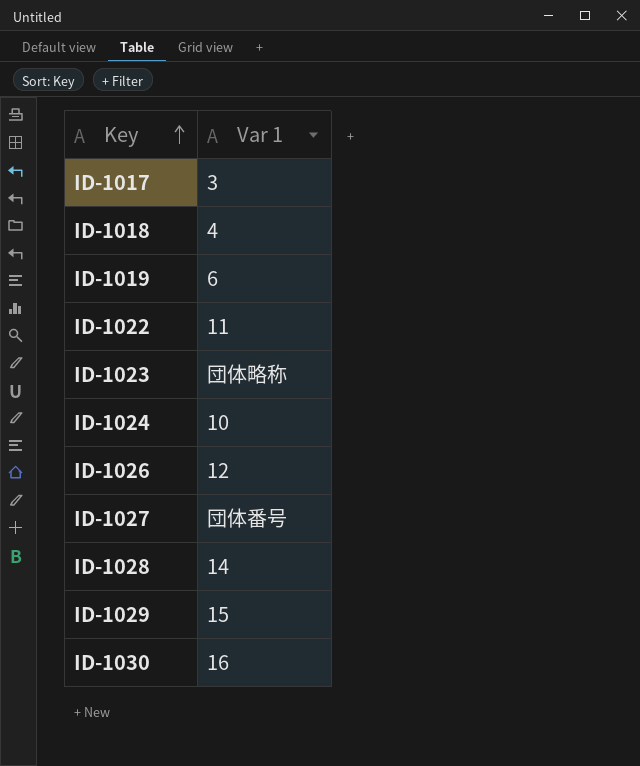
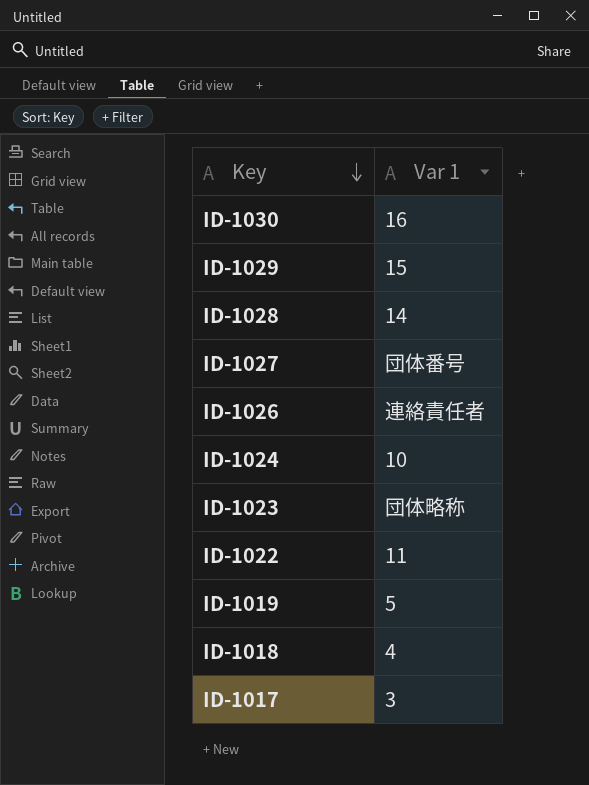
row order: Key ascending -> Key descending
ID-1026 | Var 1: 12 -> 連絡責任者
ID-1019 | Var 1: 6 -> 5

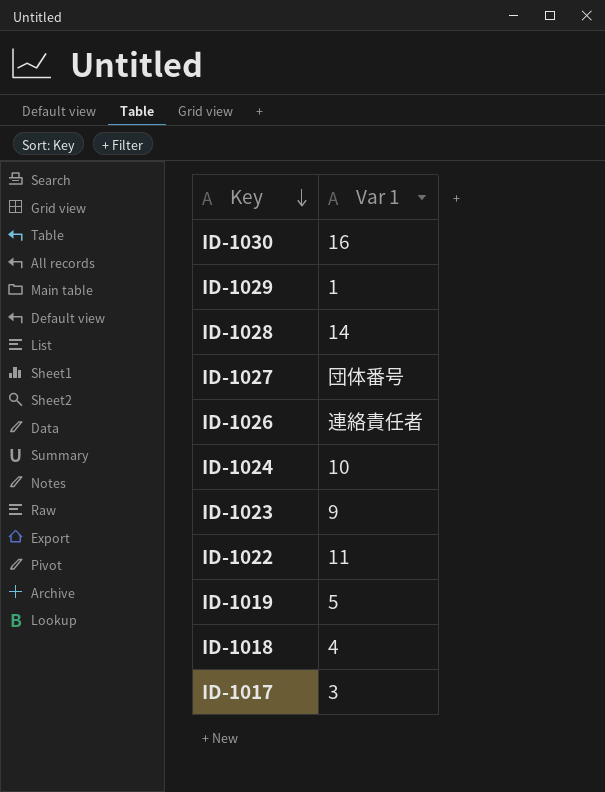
ID-1029 | Var 1: 15 -> 1
ID-1023 | Var 1: 団体略称 -> 9

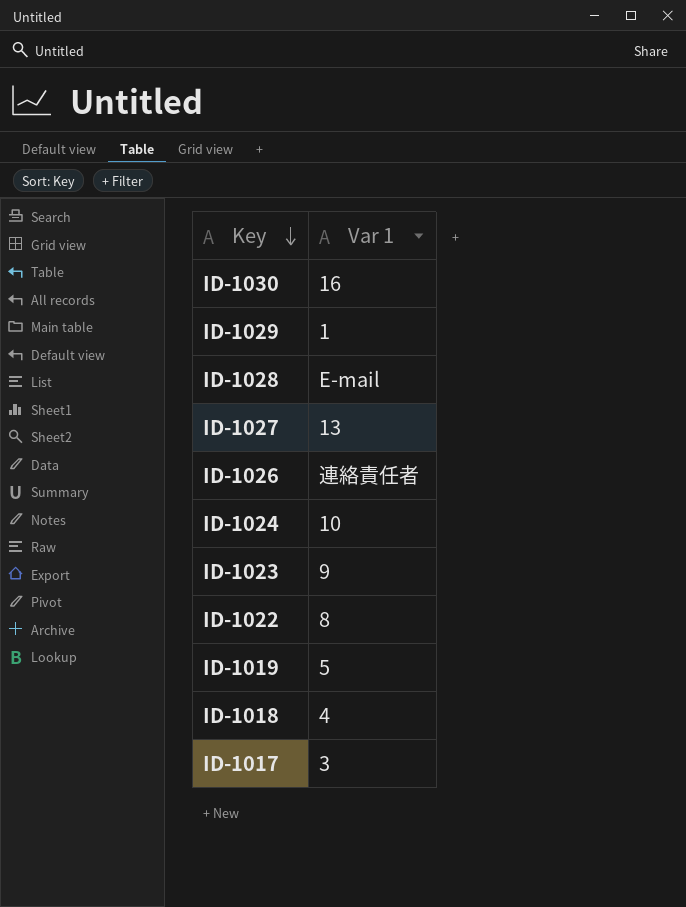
ID-1028 | Var 1: 14 -> E-mail
ID-1027 | Var 1: 団体番号 -> 13
ID-1022 | Var 1: 11 -> 8

